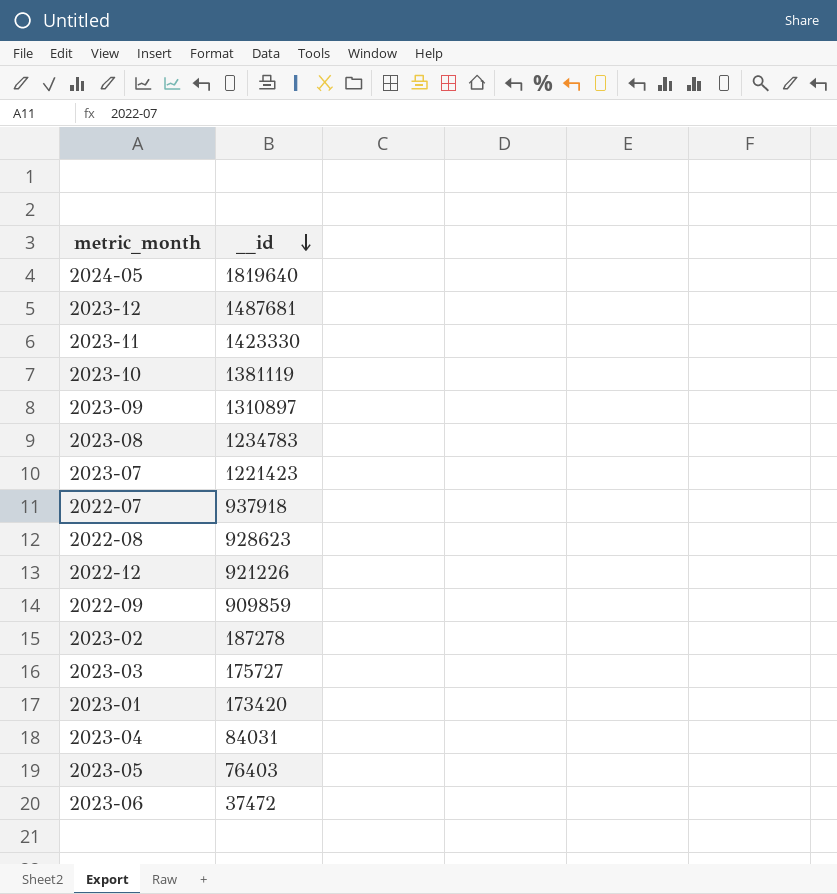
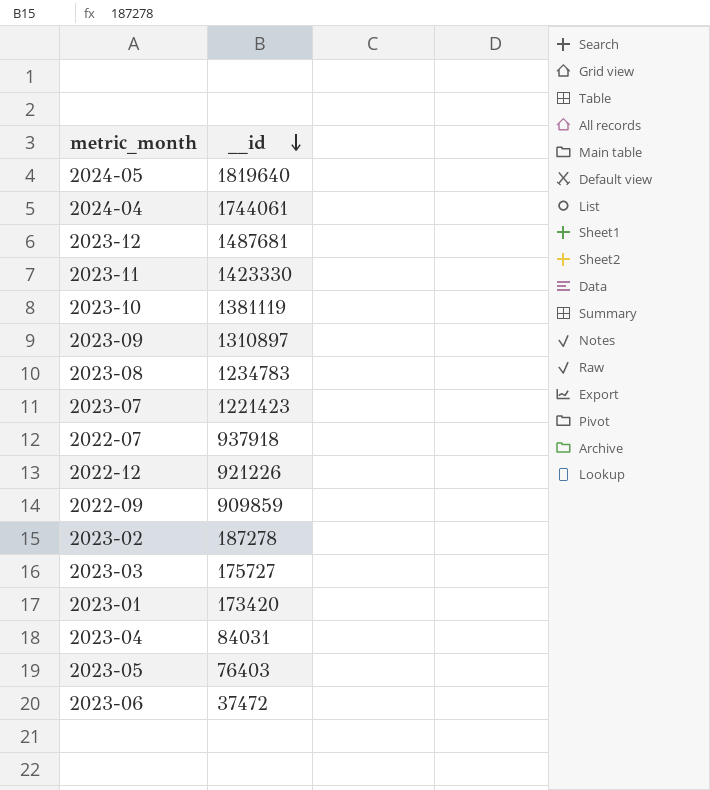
row 2022-08: 928623 -> none
row 2024-04: none -> 1744061

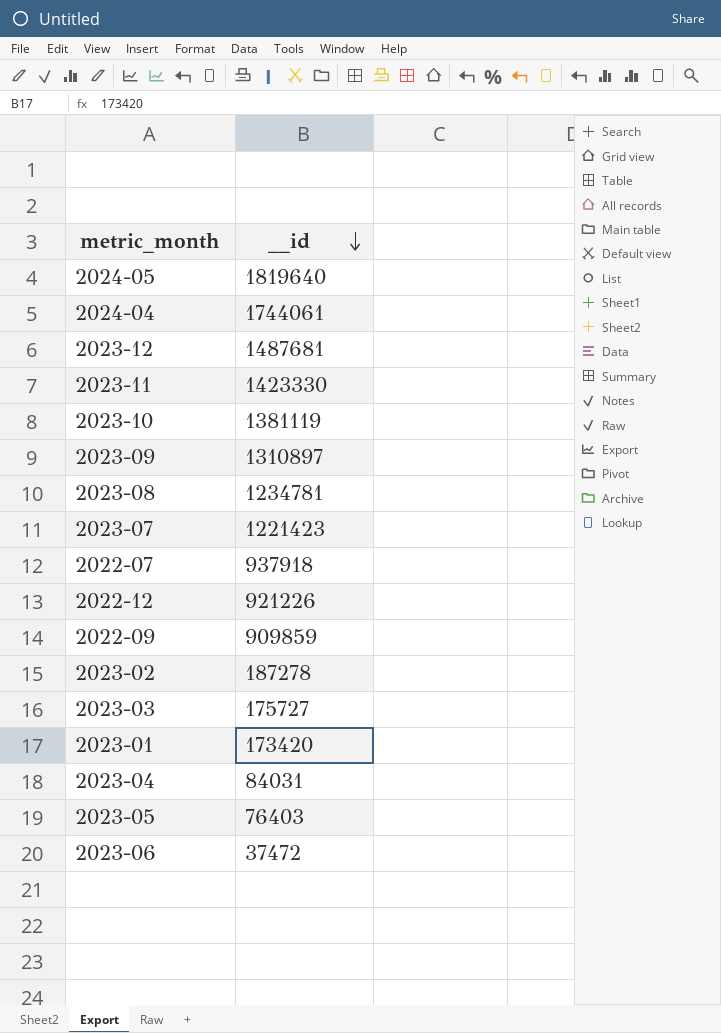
2023-08 | __id: 1234783 -> 1234781

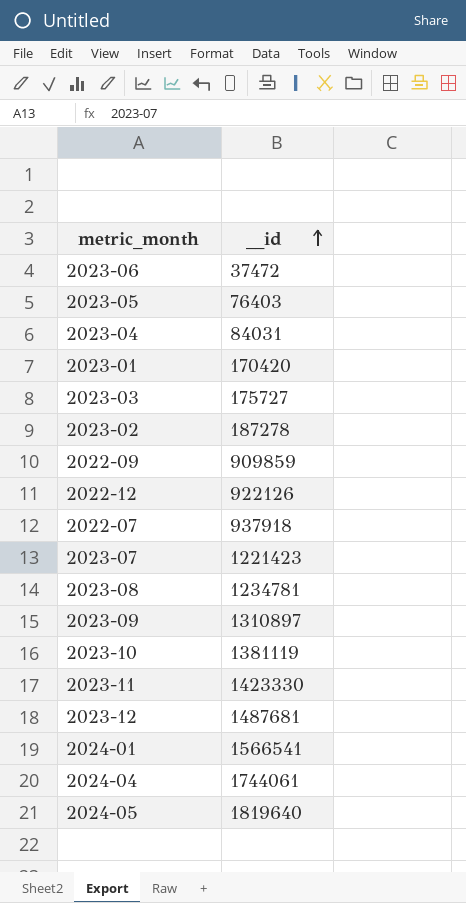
row order: __id descending -> __id ascending
2023-01 | __id: 173420 -> 170420
2022-12 | __id: 921226 -> 922126
row 2024-01: none -> 1566541

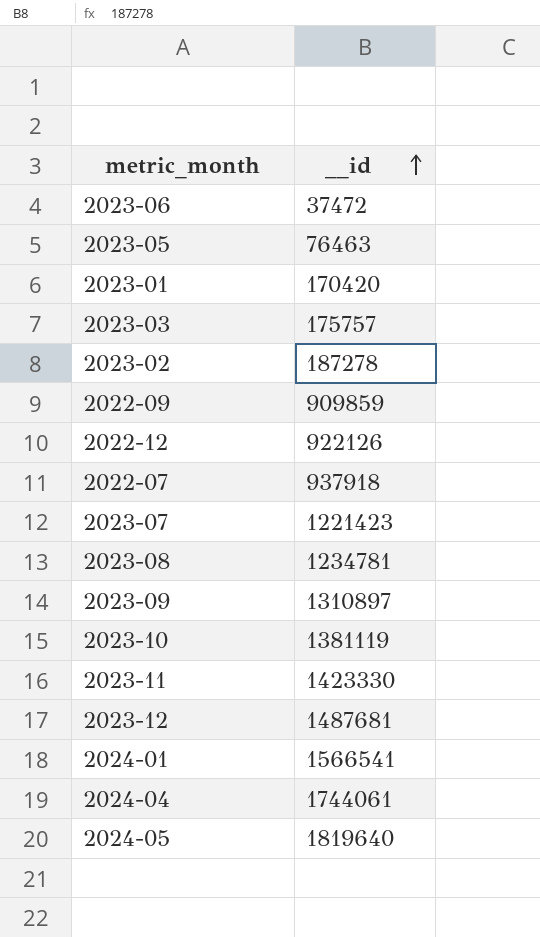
row 2023-04: 84031 -> none
2023-05 | __id: 76403 -> 76463
2023-03 | __id: 175727 -> 175757

